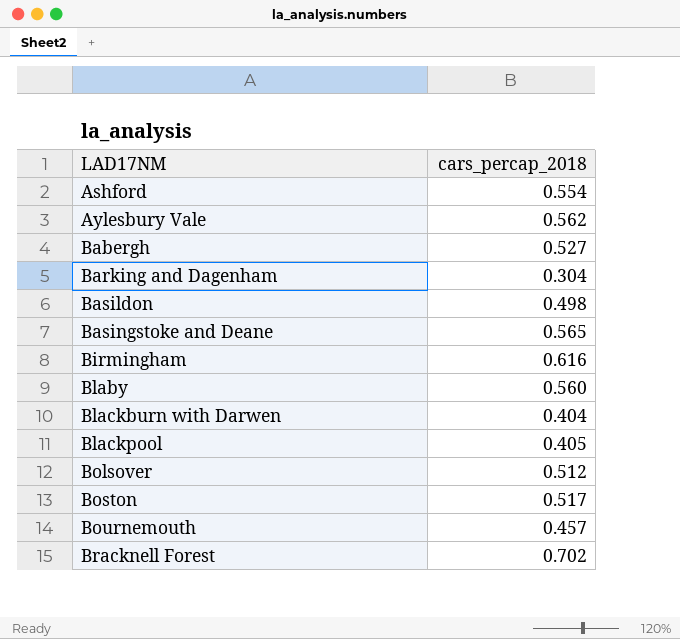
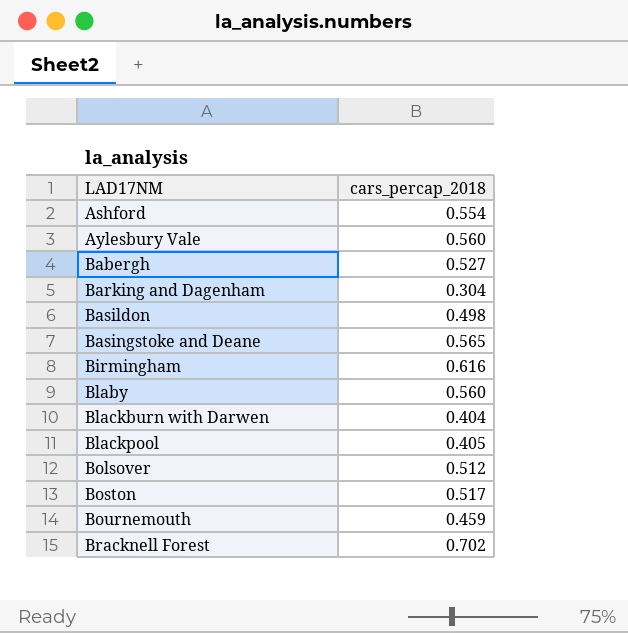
Aylesbury Vale | cars_percap_2018: 0.562 -> 0.560
Bournemouth | cars_percap_2018: 0.457 -> 0.459

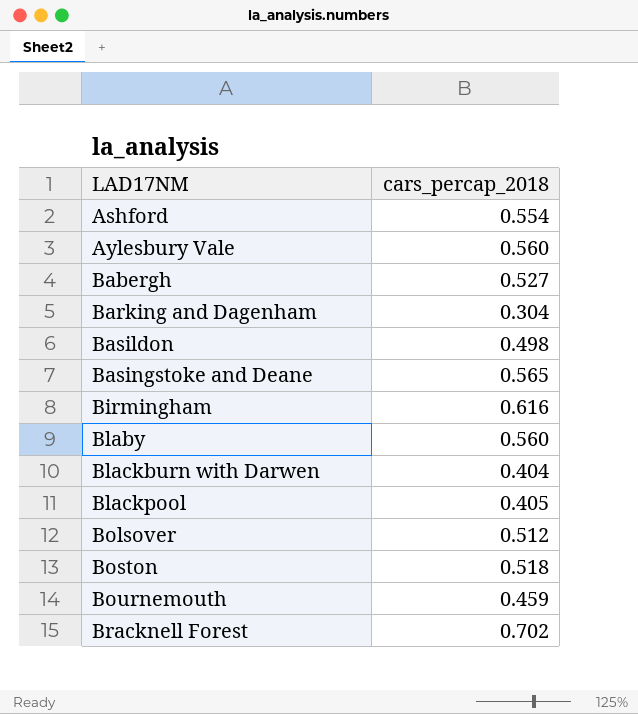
Boston | cars_percap_2018: 0.517 -> 0.518

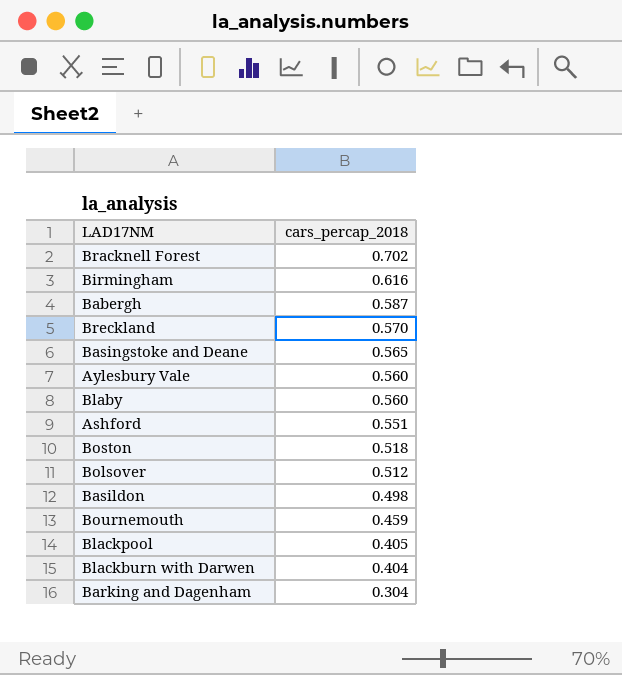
row order: LAD17NM ascending -> cars_percap_2018 descending
Babergh | cars_percap_2018: 0.527 -> 0.587
row Breckland: none -> 0.570
Ashford | cars_percap_2018: 0.554 -> 0.551

